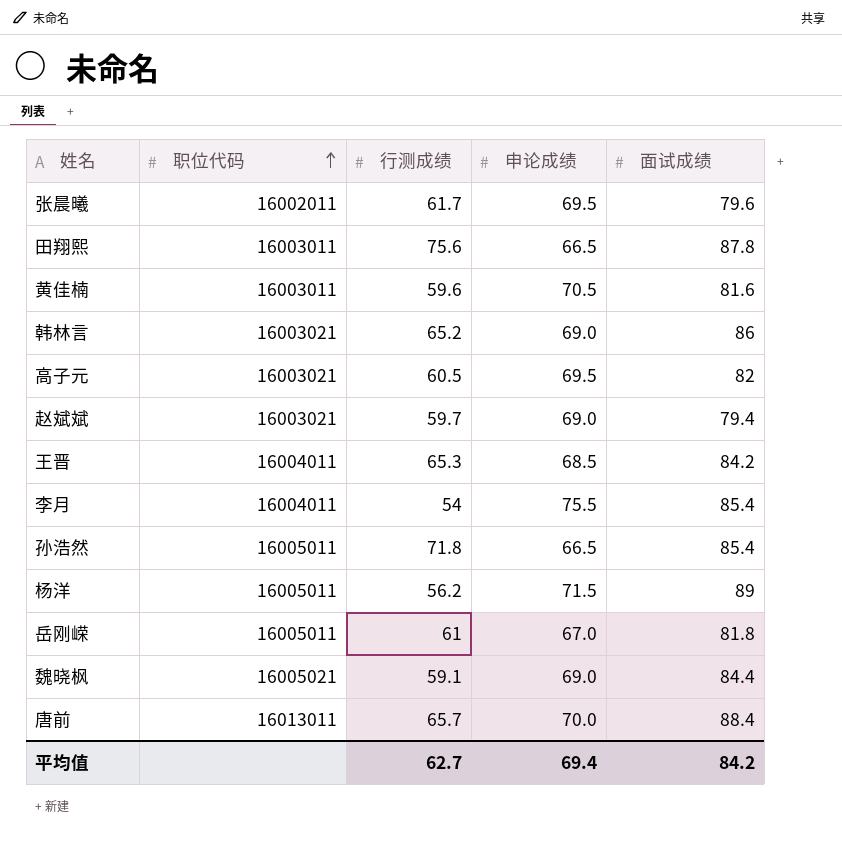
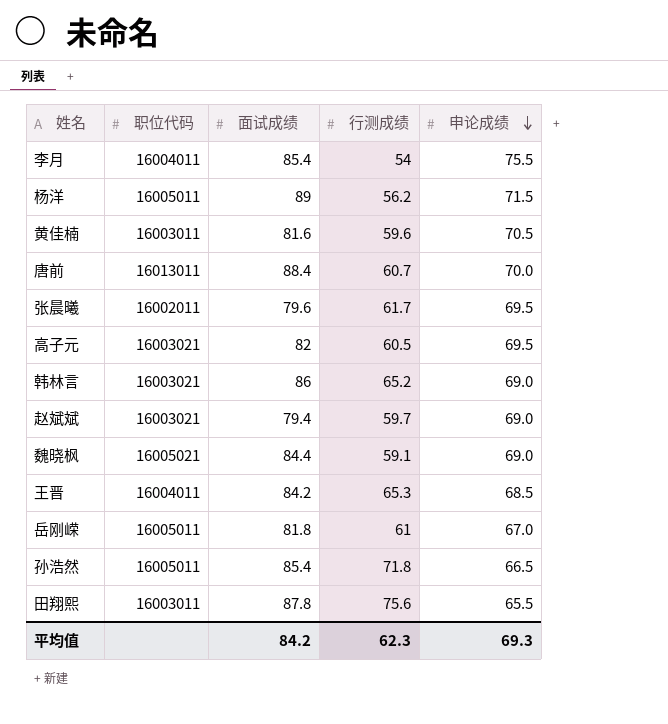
row order: 职位代码 ascending -> 申论成绩 descending
column 面试成绩 | position: 5 -> 3
唐前 | 行测成绩: 65.7 -> 60.7
田翔熙 | 申论成绩: 66.5 -> 65.5
平均值 | 行测成绩: 62.7 -> 62.3
平均值 | 申论成绩: 69.4 -> 69.3

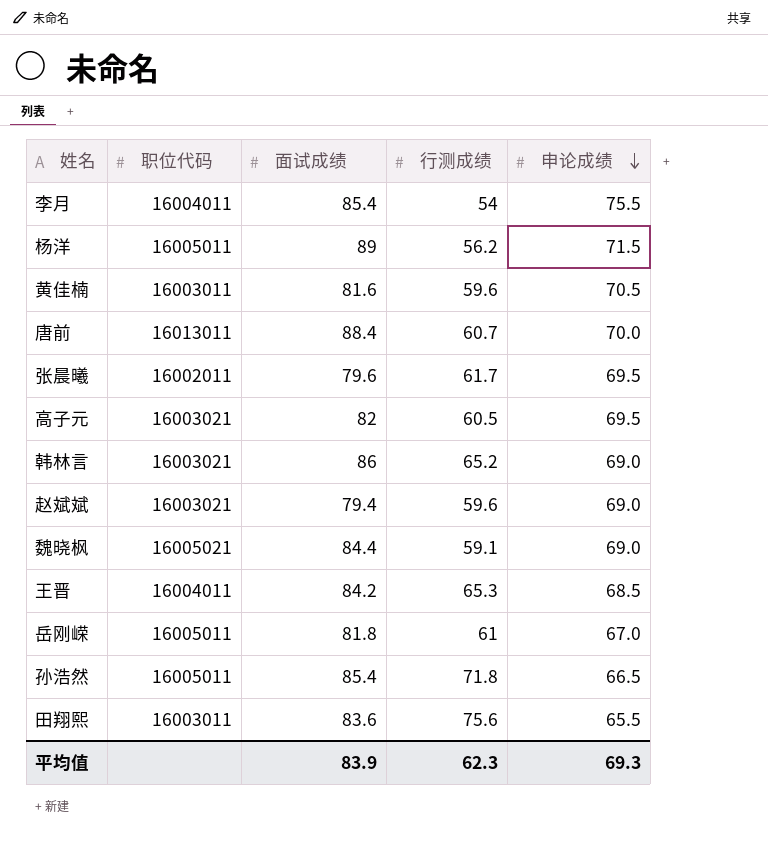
赵斌斌 | 行测成绩: 59.7 -> 59.6
田翔熙 | 面试成绩: 87.8 -> 83.6
平均值 | 面试成绩: 84.2 -> 83.9

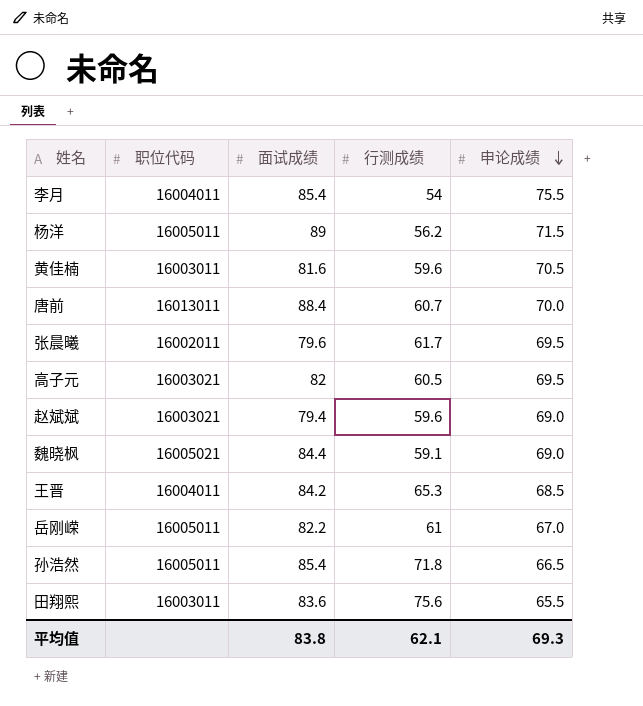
row 韩林言: 16003021 | 86 | 65.2 | 69.0 -> none
岳刚嵘 | 面试成绩: 81.8 -> 82.2
平均值 | 面试成绩: 83.9 -> 83.8
平均值 | 行测成绩: 62.3 -> 62.1

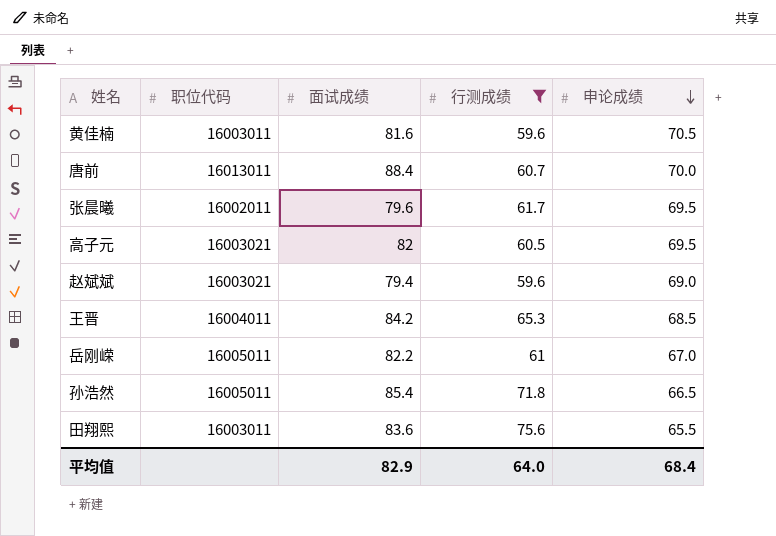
filter: none -> 行测成绩 >= 59.6
平均值 | 面试成绩: 83.8 -> 82.9
平均值 | 行测成绩: 62.1 -> 64.0
平均值 | 申论成绩: 69.3 -> 68.4

